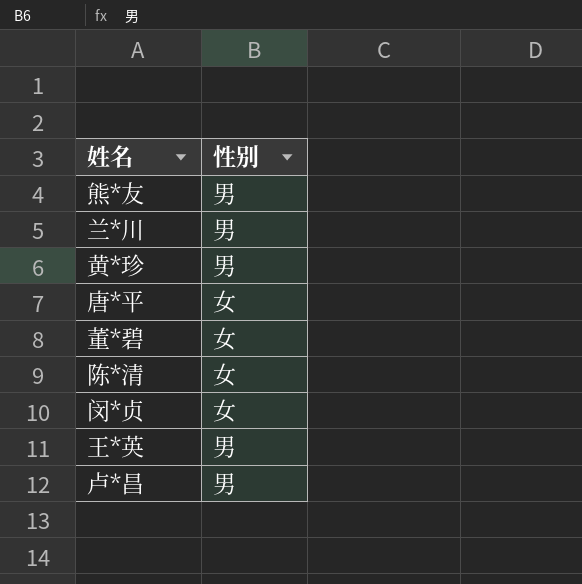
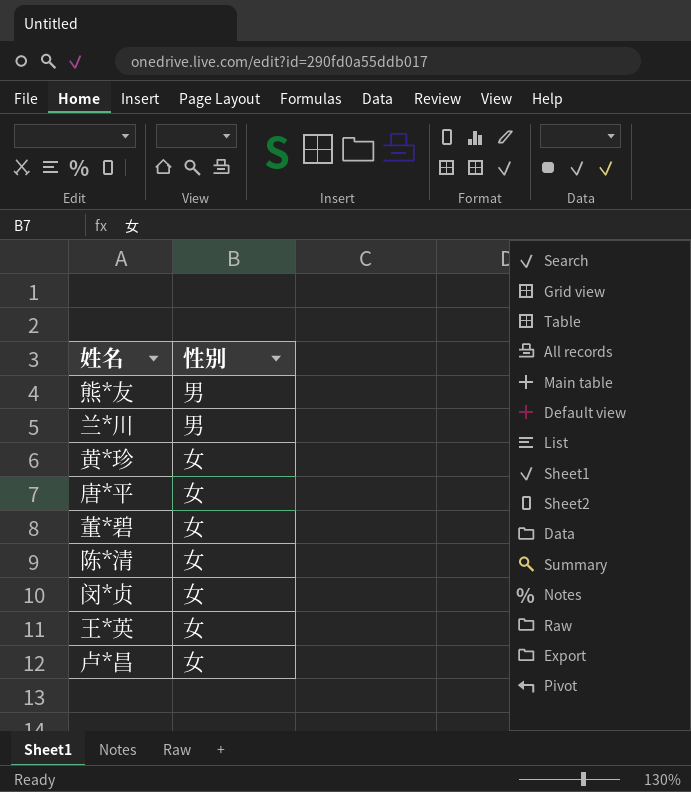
黄*珍 | 性别: 男 -> 女
王*英 | 性别: 男 -> 女
卢*昌 | 性别: 男 -> 女

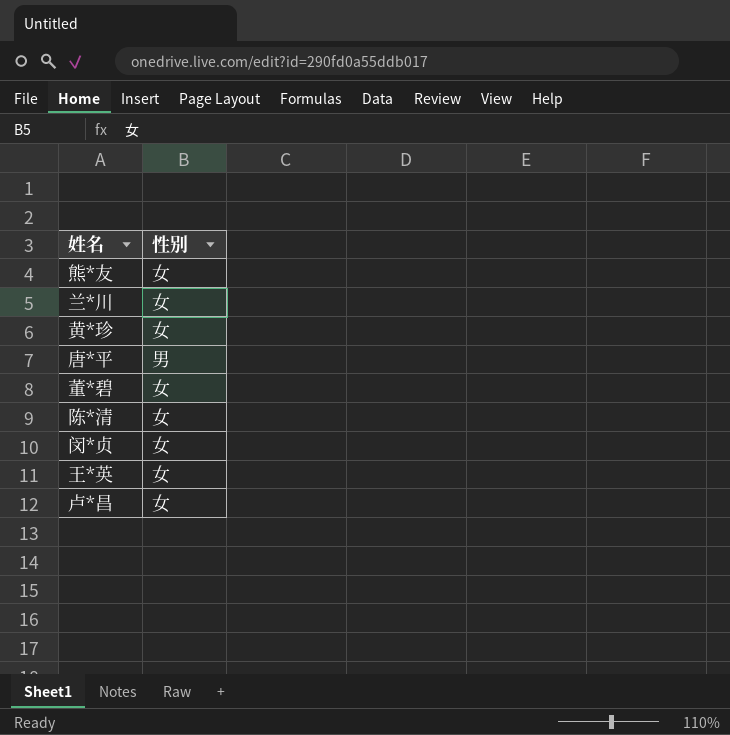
熊*友 | 性别: 男 -> 女
兰*川 | 性别: 男 -> 女
唐*平 | 性别: 女 -> 男

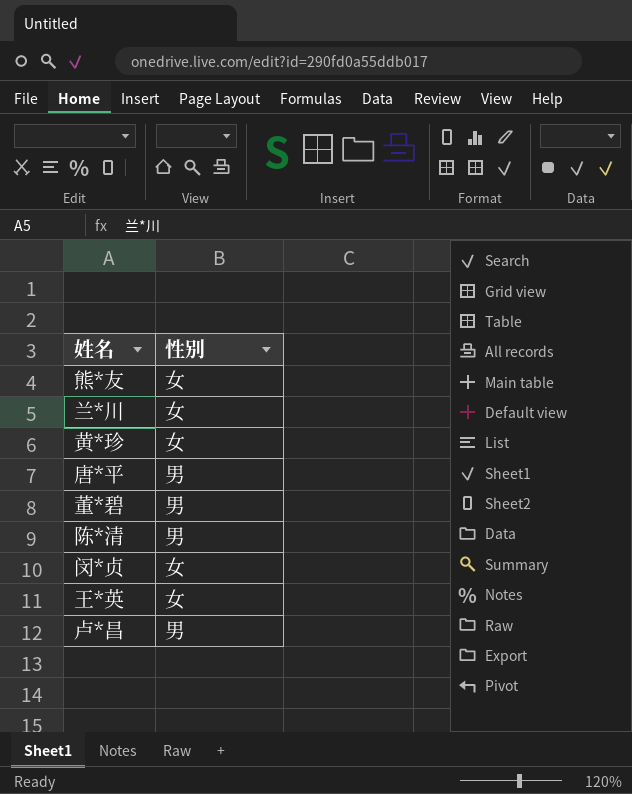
董*碧 | 性别: 女 -> 男
陈*清 | 性别: 女 -> 男
卢*昌 | 性别: 女 -> 男

